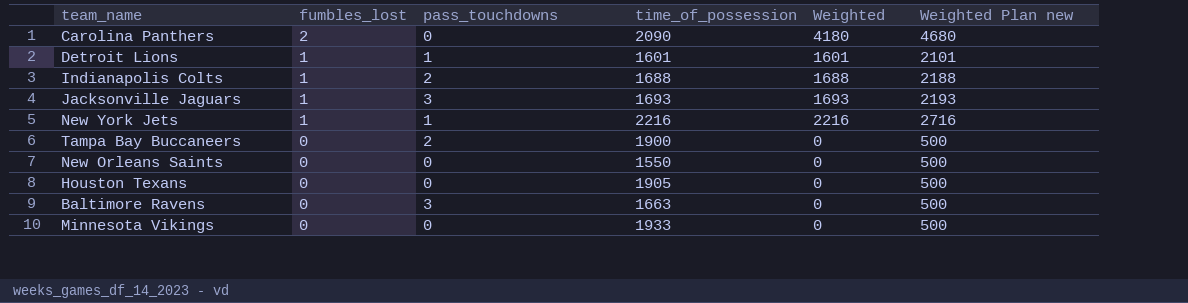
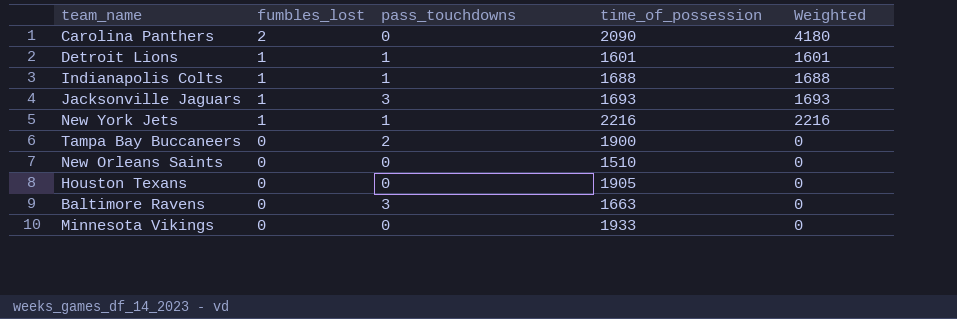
column Weighted Plan new | formula: [Weighted] + 500 -> none
Indianapolis Colts | pass_touchdowns: 2 -> 1
New Orleans Saints | time_of_possession: 1550 -> 1510

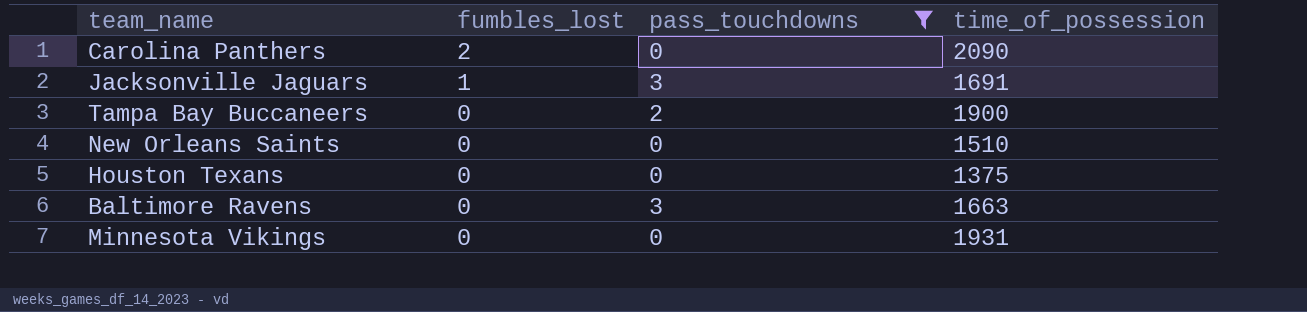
filter: none -> pass_touchdowns != 1
column Weighted | formula: [fumbles_lost] * [time_of_possession] -> none
Jacksonville Jaguars | time_of_possession: 1693 -> 1691
Houston Texans | time_of_possession: 1905 -> 1375
Minnesota Vikings | time_of_possession: 1933 -> 1931

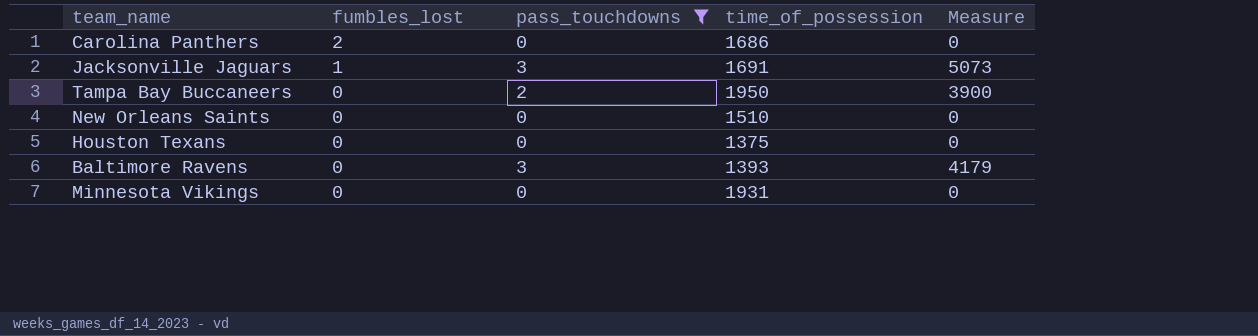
column Measure | formula: none -> [pass_touchdowns] * [time_of_possession]
Carolina Panthers | time_of_possession: 2090 -> 1686
Tampa Bay Buccaneers | time_of_possession: 1900 -> 1950
Baltimore Ravens | time_of_possession: 1663 -> 1393

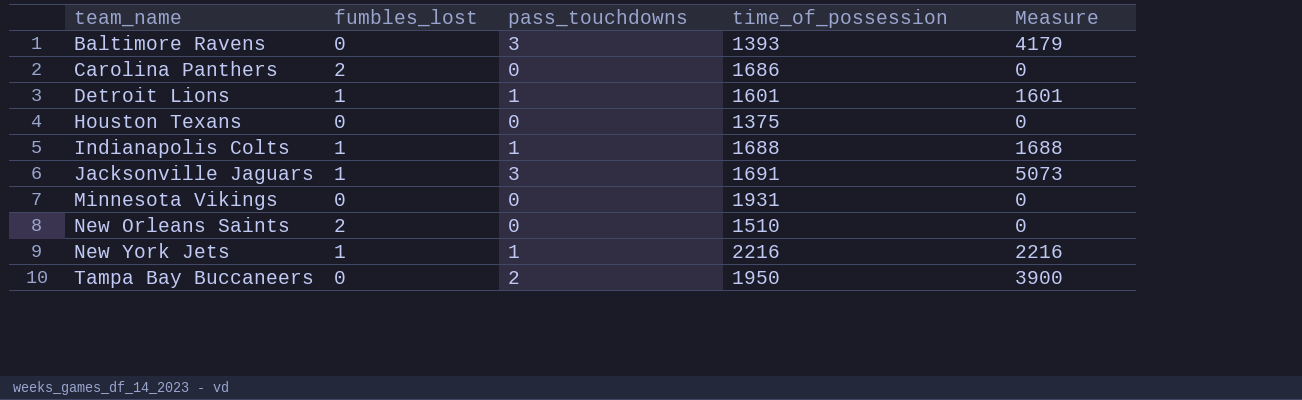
filter: pass_touchdowns != 1 -> none
row order: fumbles_lost descending -> team_name ascending
New Orleans Saints | fumbles_lost: 0 -> 2

